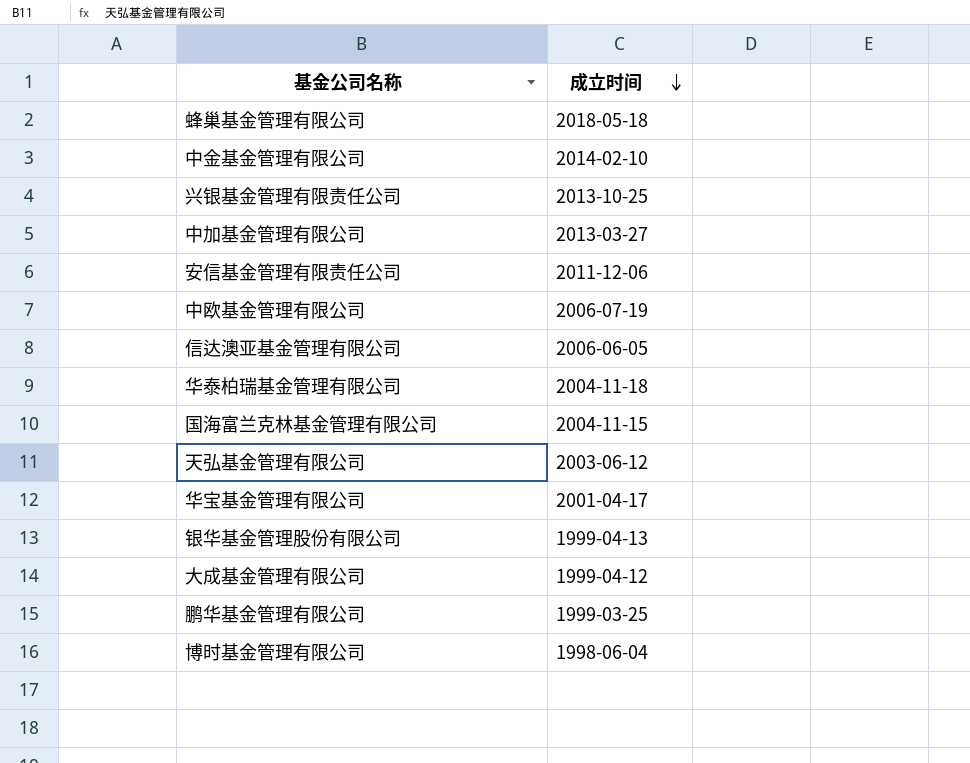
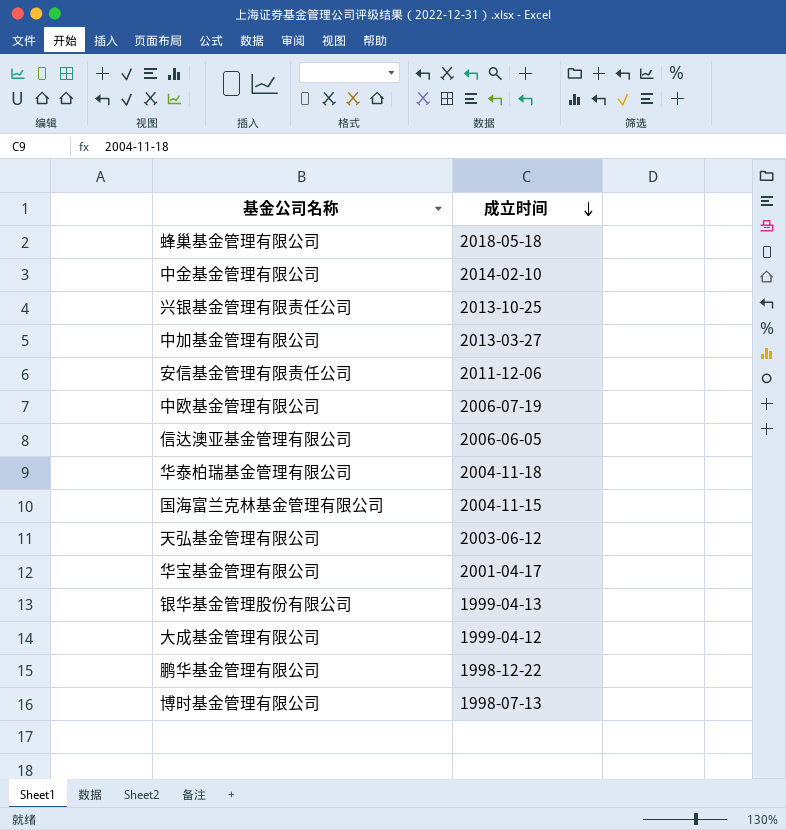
鹏华基金管理有限公司 | 成立时间: 1999-03-25 -> 1998-12-22
博时基金管理有限公司 | 成立时间: 1998-06-04 -> 1998-07-13

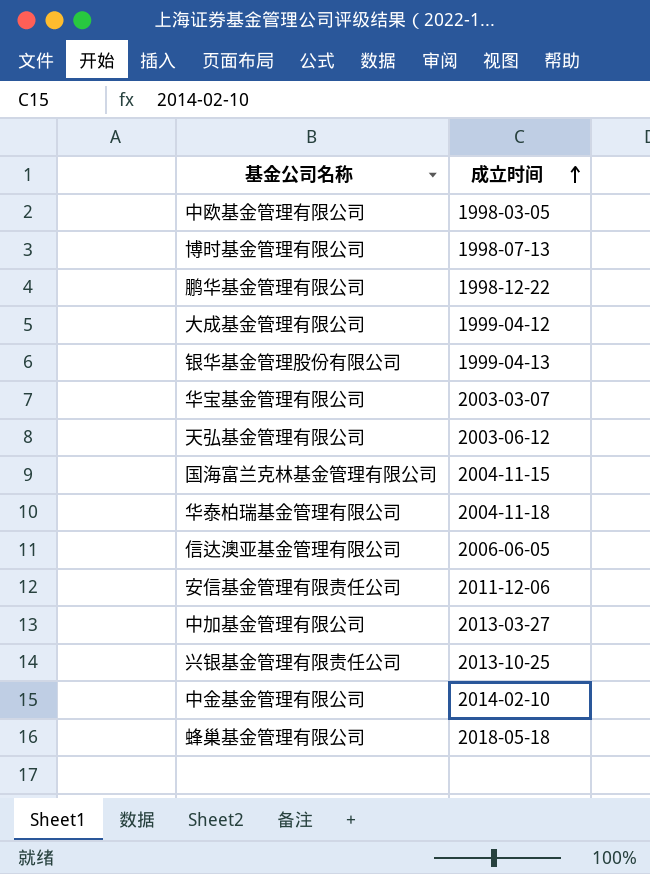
row order: 成立时间 descending -> 成立时间 ascending
中欧基金管理有限公司 | 成立时间: 2006-07-19 -> 1998-03-05
华宝基金管理有限公司 | 成立时间: 2001-04-17 -> 2003-03-07

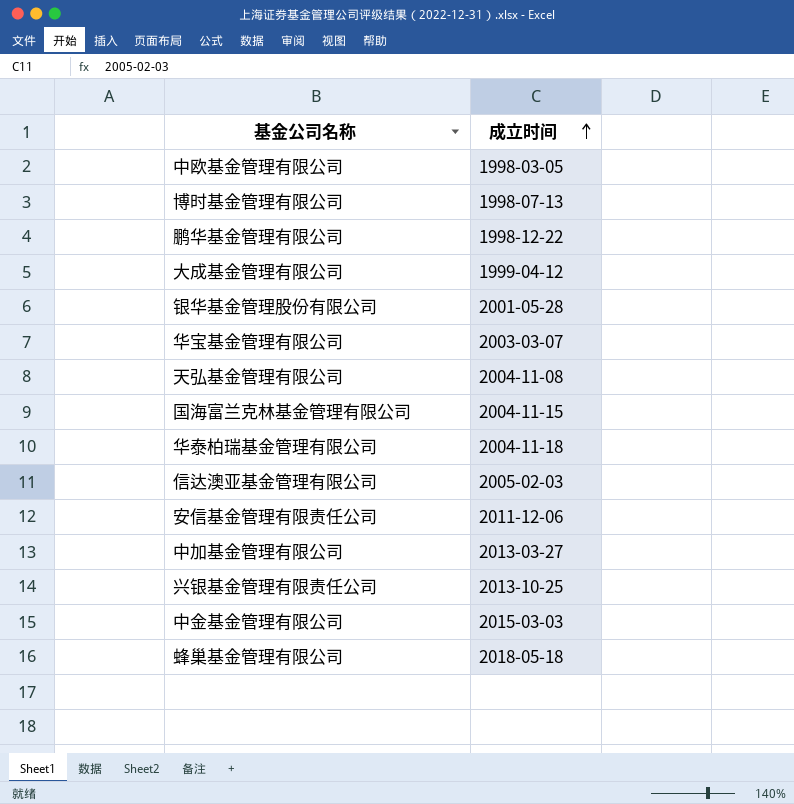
银华基金管理股份有限公司 | 成立时间: 1999-04-13 -> 2001-05-28
天弘基金管理有限公司 | 成立时间: 2003-06-12 -> 2004-11-08
信达澳亚基金管理有限公司 | 成立时间: 2006-06-05 -> 2005-02-03
中金基金管理有限公司 | 成立时间: 2014-02-10 -> 2015-03-03

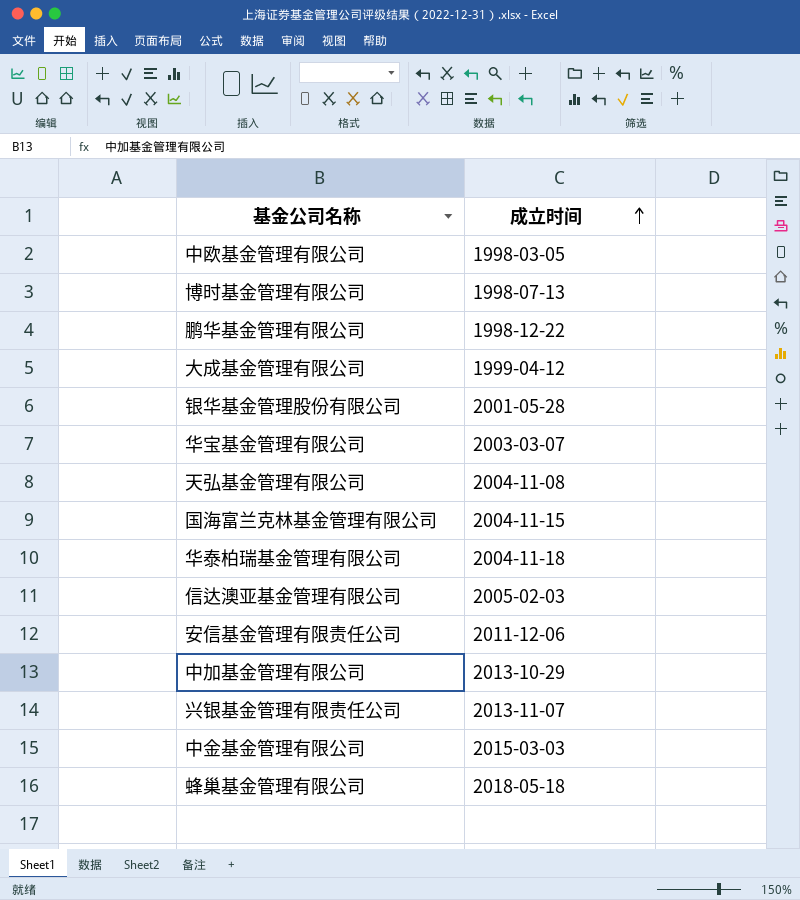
中加基金管理有限公司 | 成立时间: 2013-03-27 -> 2013-10-29
兴银基金管理有限责任公司 | 成立时间: 2013-10-25 -> 2013-11-07

